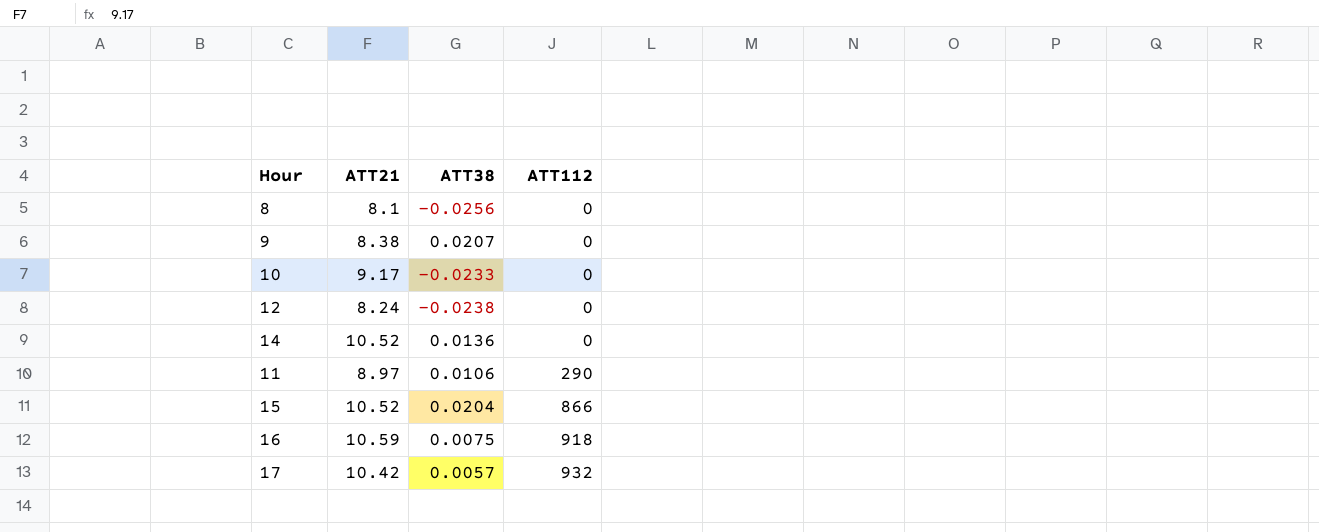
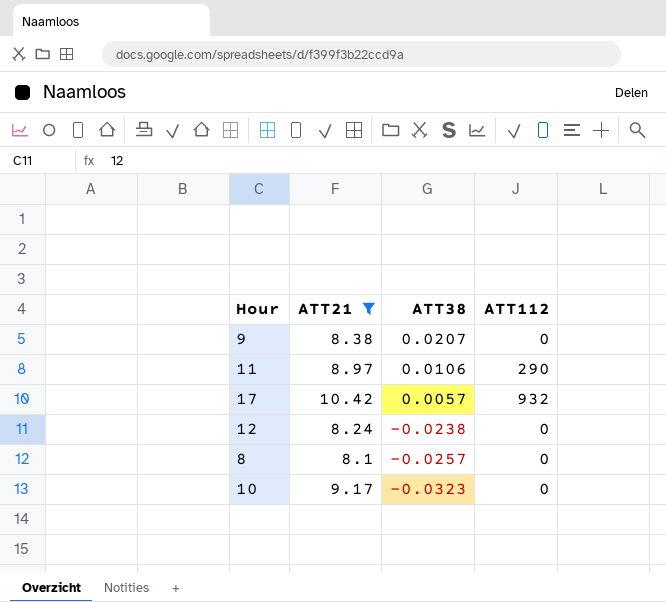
filter: none -> ATT21 <= 10.42
row order: ATT112 ascending -> ATT38 descending
8 | ATT38: -0.0256 -> -0.0257
10 | ATT38: -0.0233 -> -0.0323

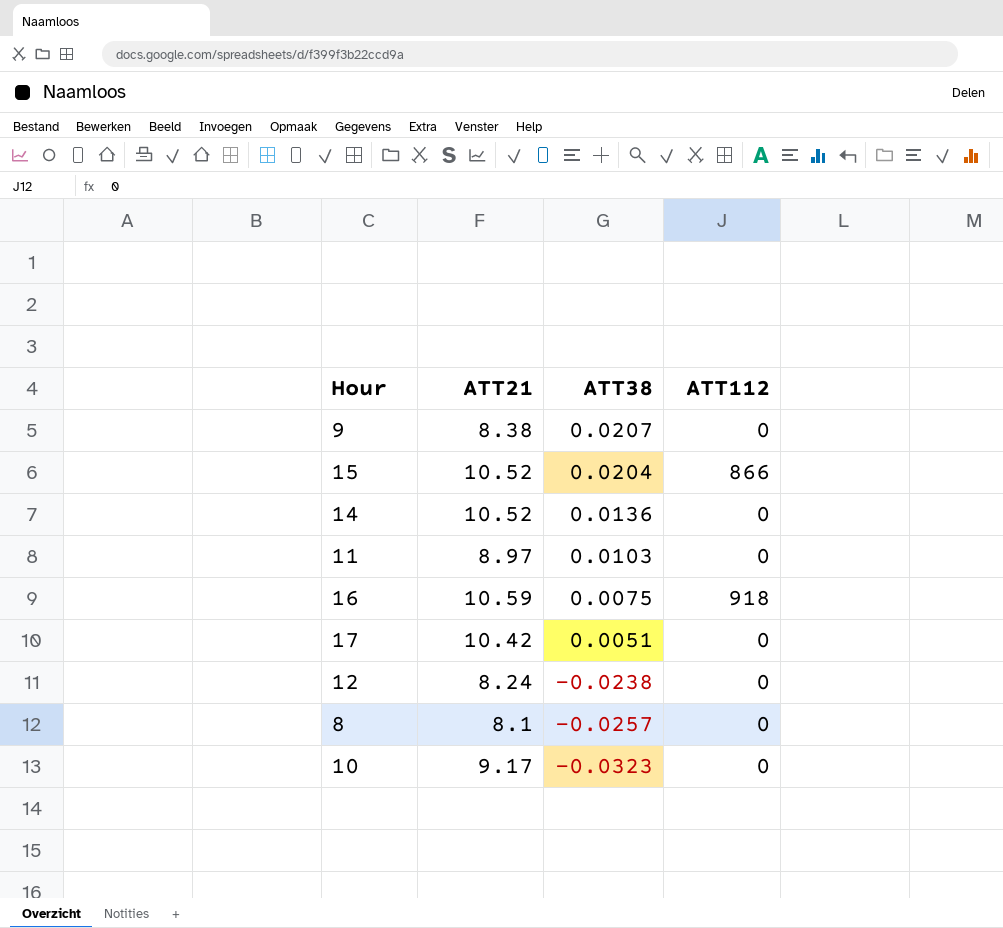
filter: ATT21 <= 10.42 -> none
11 | ATT38: 0.0106 -> 0.0103
11 | ATT112: 290 -> 0
17 | ATT38: 0.0057 -> 0.0051
17 | ATT112: 932 -> 0

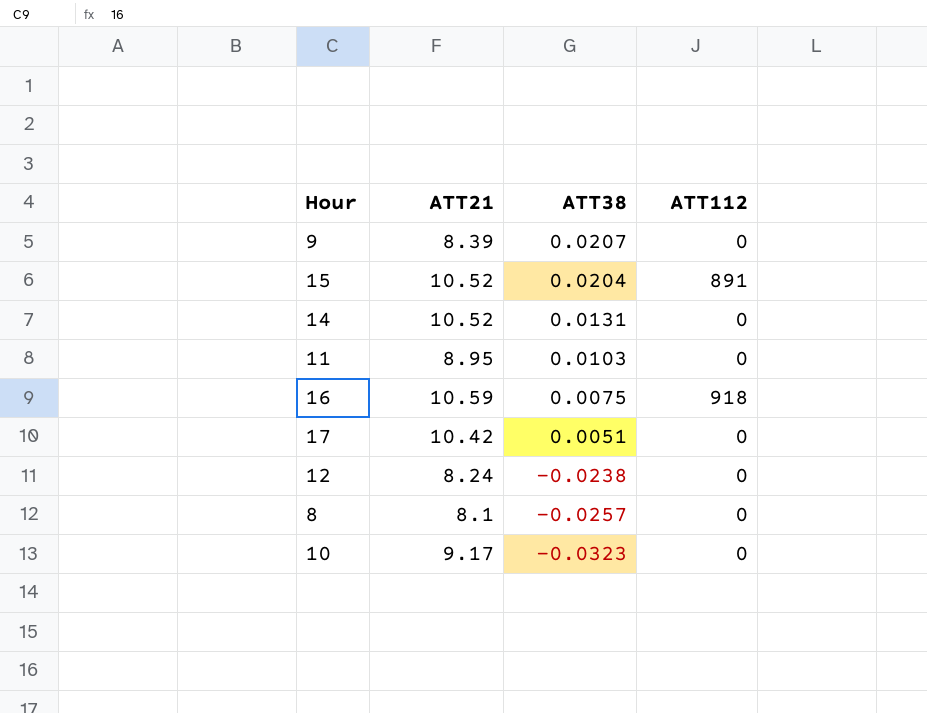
9 | ATT21: 8.38 -> 8.39
15 | ATT112: 866 -> 891
14 | ATT38: 0.0136 -> 0.0131
11 | ATT21: 8.97 -> 8.95

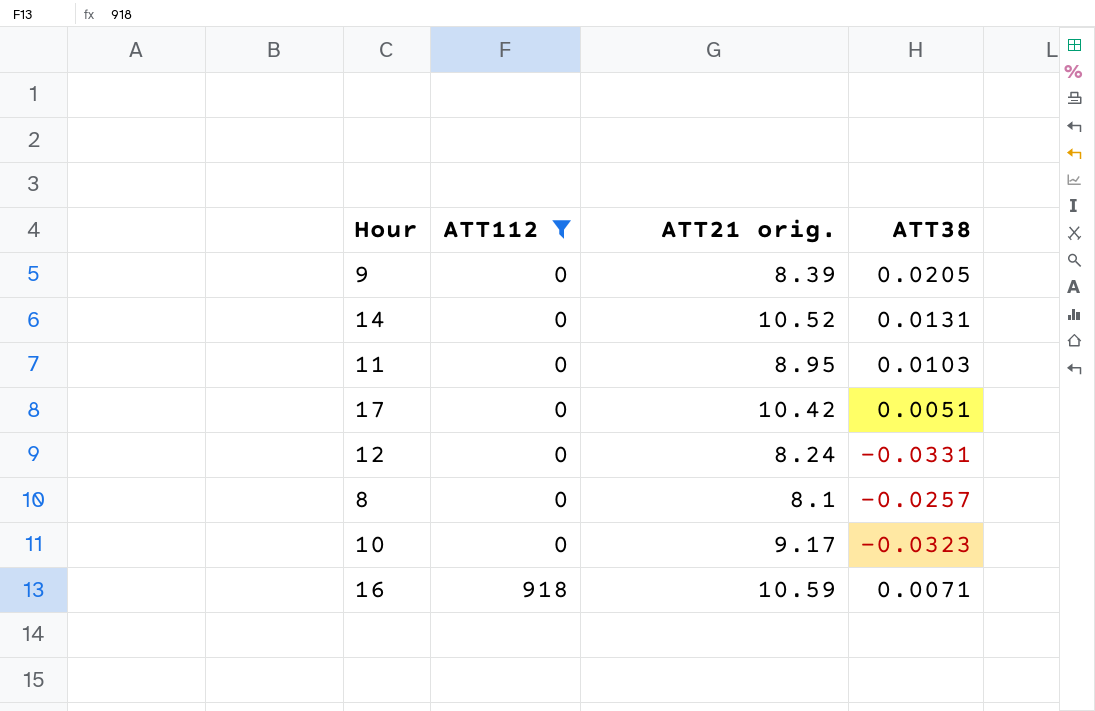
filter: none -> ATT112 != 891
row order: ATT38 descending -> ATT112 ascending
column ATT112 | position: 4 -> 2
column name: ATT21 -> ATT21 orig.
9 | ATT38: 0.0207 -> 0.0205
12 | ATT38: -0.0238 -> -0.0331
16 | ATT38: 0.0075 -> 0.0071

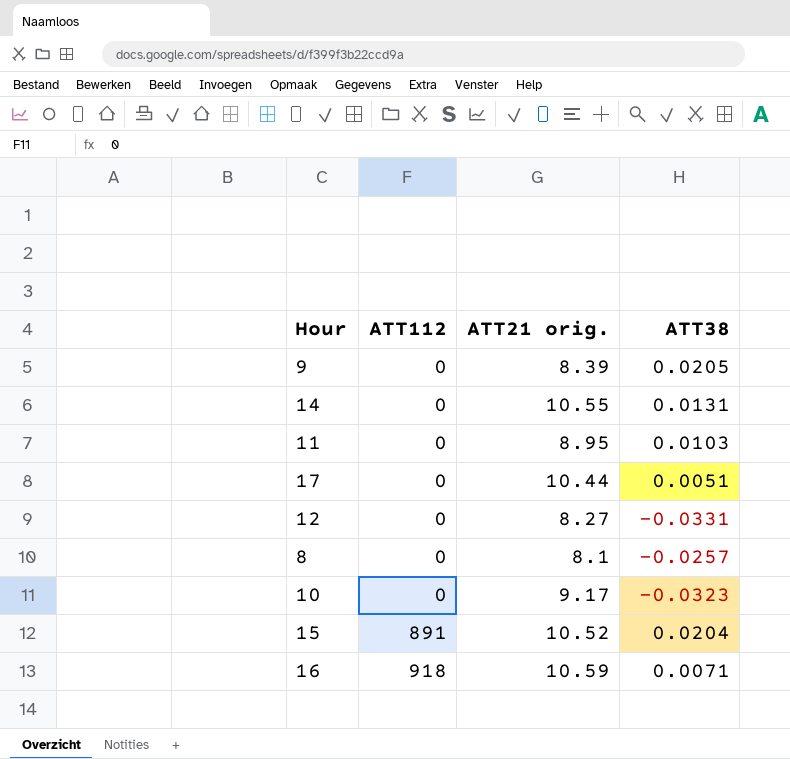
filter: ATT112 != 891 -> none
14 | ATT21 orig.: 10.52 -> 10.55
17 | ATT21 orig.: 10.42 -> 10.44
12 | ATT21 orig.: 8.24 -> 8.27

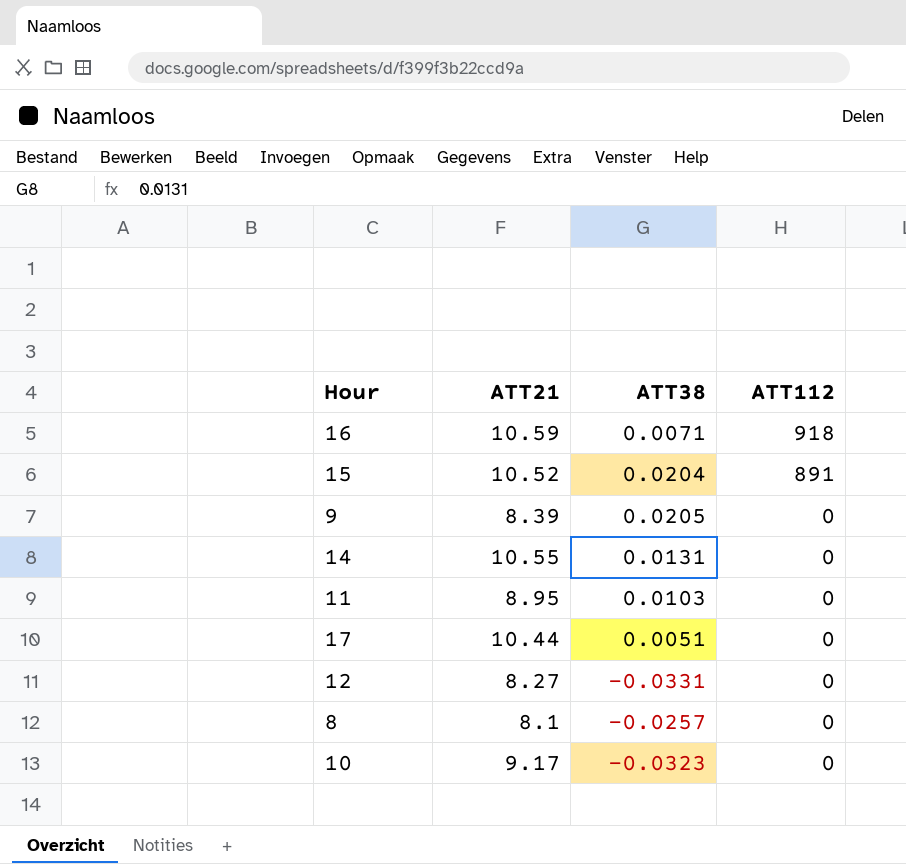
row order: ATT112 ascending -> ATT112 descending
column name: ATT21 orig. -> ATT21
column ATT112 | position: 2 -> 4

